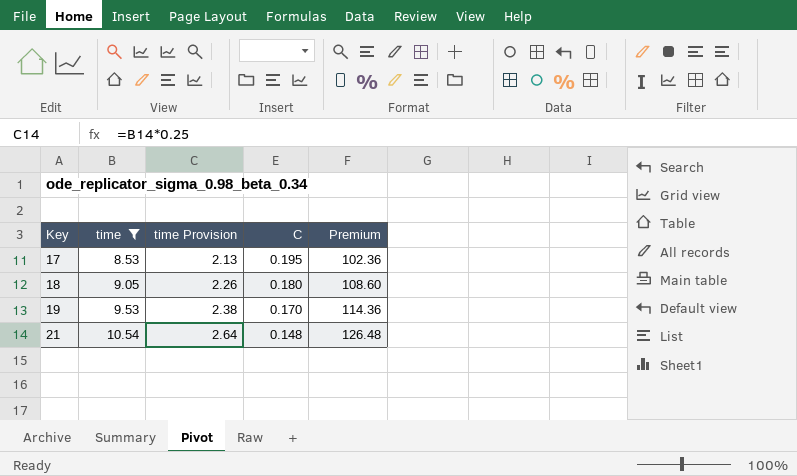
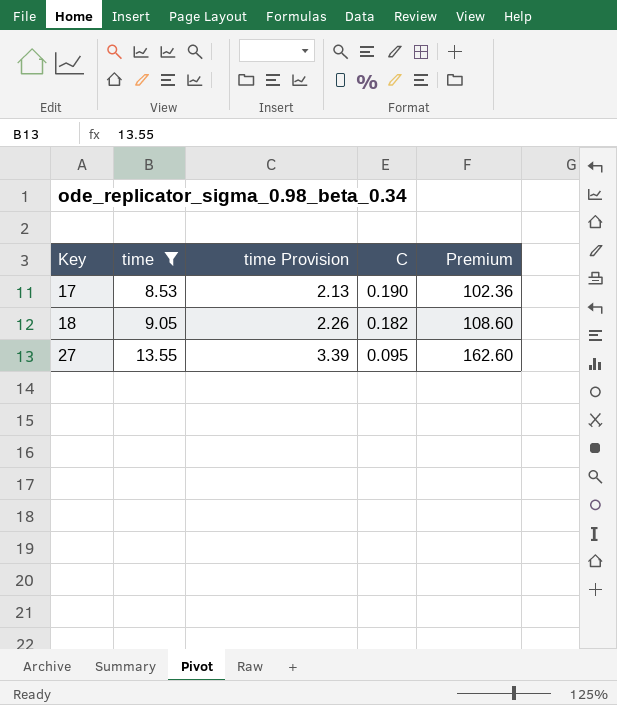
row 19: 9.53 | 2.38 | 0.170 | 114.36 -> none
row 21: 10.54 | 2.64 | 0.148 | 126.48 -> none
17 | C: 0.195 -> 0.190
18 | C: 0.180 -> 0.182
row 27: none -> 13.55 | 3.39 | 0.095 | 162.60

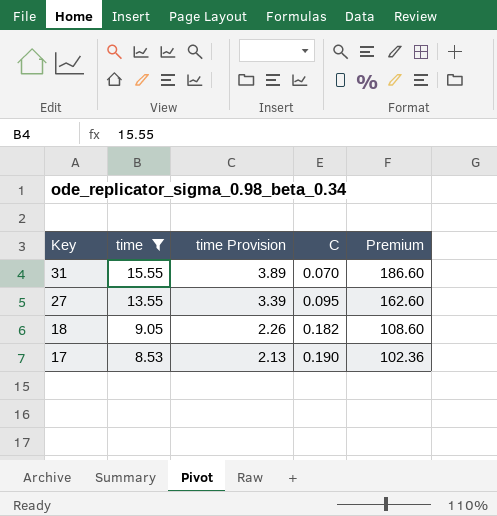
row order: Key ascending -> Key descending
row 31: none -> 15.55 | 3.89 | 0.070 | 186.60

